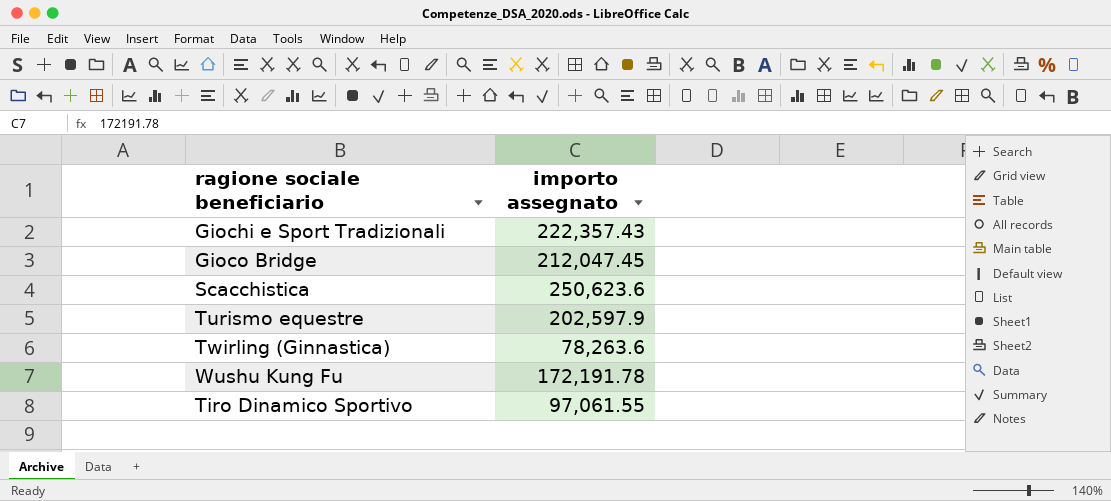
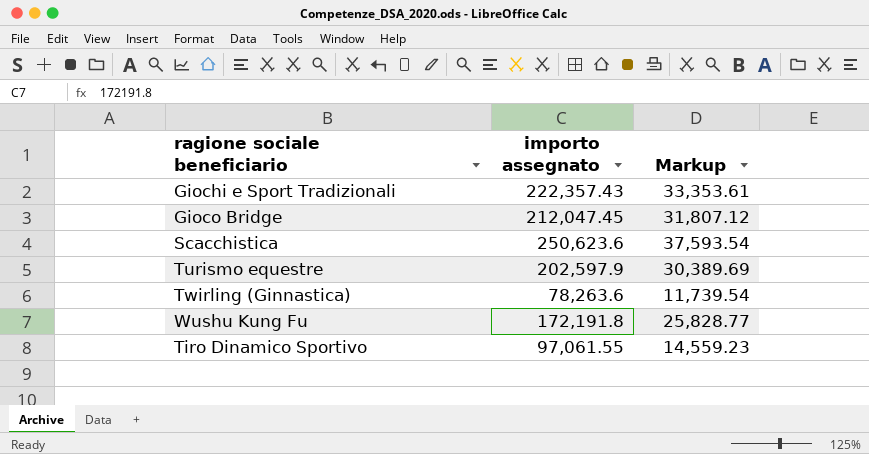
column Markup | formula: none -> [importo assegnato] * 0.15
Wushu Kung Fu | importo assegnato: 172,191.78 -> 172,191.8

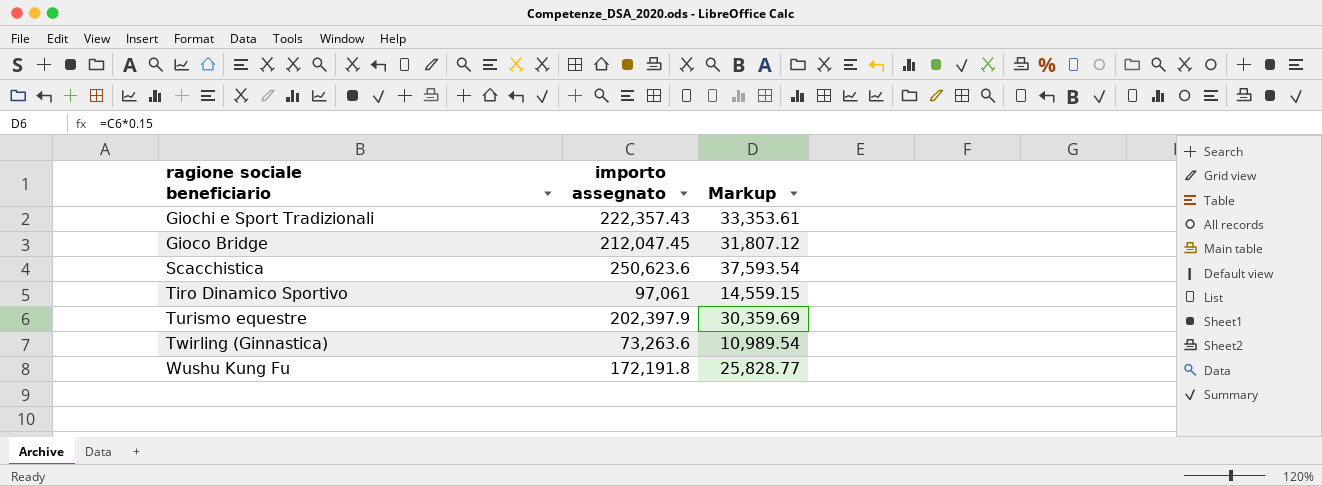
row order: none -> ragione sociale beneficiario ascending
Tiro Dinamico Sportivo | importo assegnato: 97,061.55 -> 97,061
Tiro Dinamico Sportivo | Markup: 14,559.23 -> 14,559.15
Turismo equestre | importo assegnato: 202,597.9 -> 202,397.9
Turismo equestre | Markup: 30,389.69 -> 30,359.69
Twirling (Ginnastica) | importo assegnato: 78,263.6 -> 73,263.6
Twirling (Ginnastica) | Markup: 11,739.54 -> 10,989.54

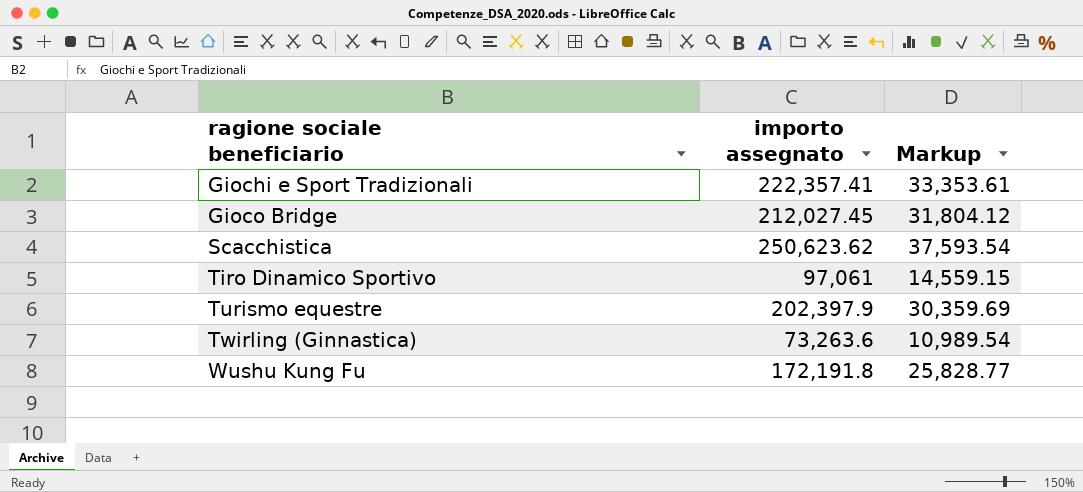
Giochi e Sport Tradizionali | importo assegnato: 222,357.43 -> 222,357.41
Gioco Bridge | importo assegnato: 212,047.45 -> 212,027.45
Gioco Bridge | Markup: 31,807.12 -> 31,804.12
Scacchistica | importo assegnato: 250,623.6 -> 250,623.62

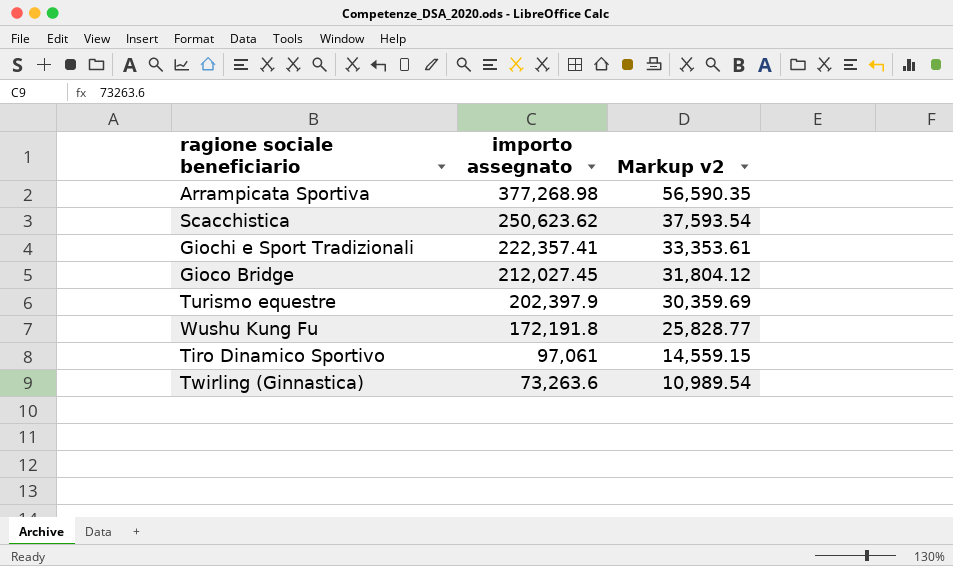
row order: ragione sociale beneficiario ascending -> importo assegnato descending
column name: Markup -> Markup v2
row Arrampicata Sportiva: none -> 377,268.98 | 56,590.35

